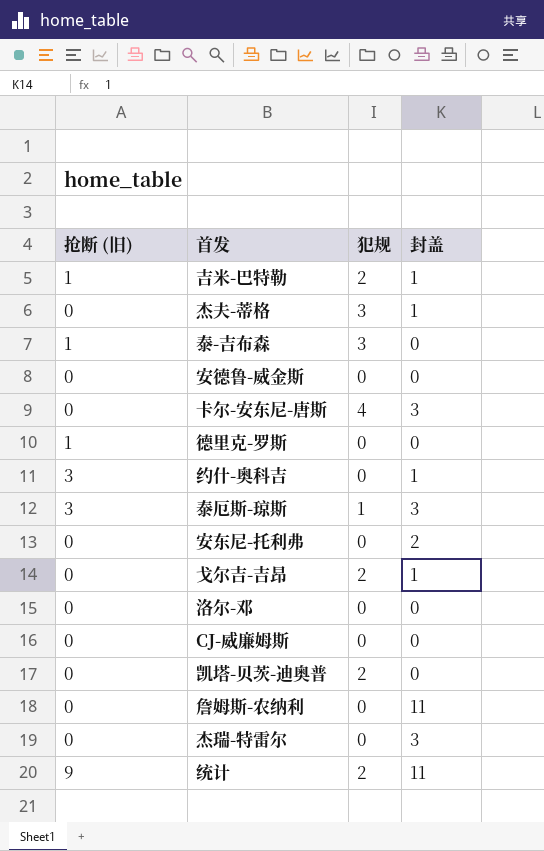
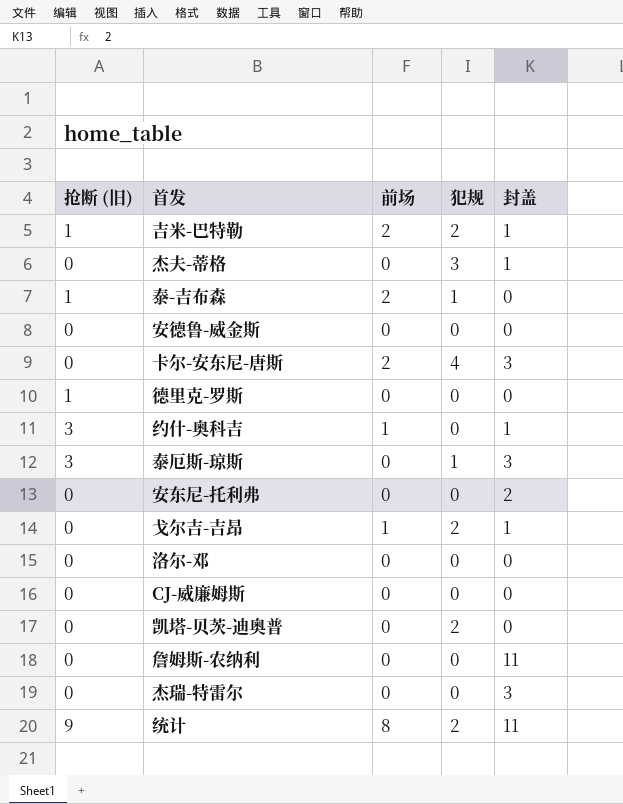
column 前场 | position: none -> 3
泰-吉布森 | 犯规: 3 -> 1

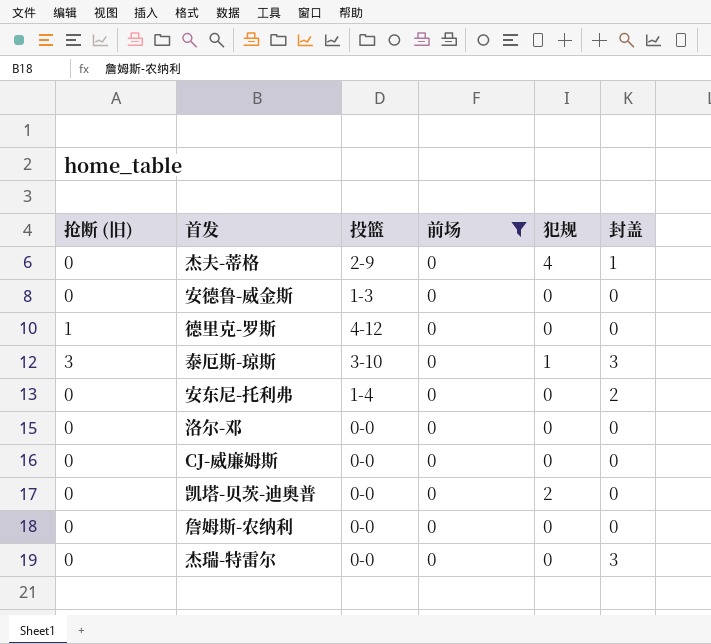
filter: none -> 前场 = 0
column 投篮 | position: none -> 3
杰夫-蒂格 | 犯规: 3 -> 4
詹姆斯-农纳利 | 封盖: 11 -> 0

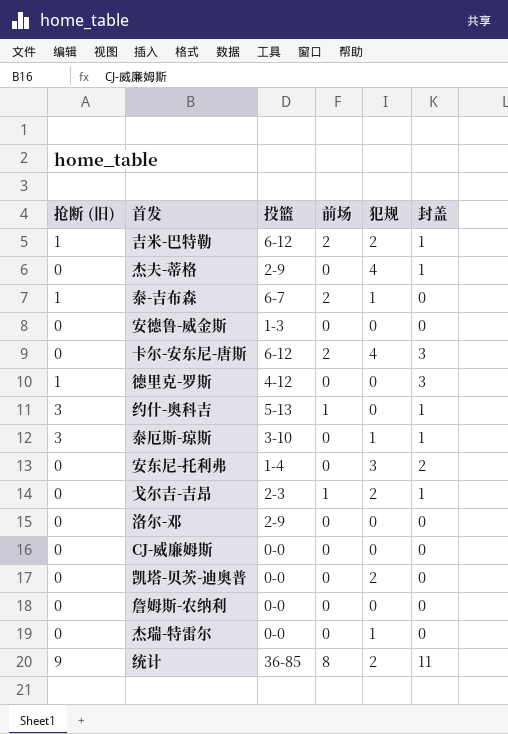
filter: 前场 = 0 -> none
德里克-罗斯 | 封盖: 0 -> 3
泰厄斯-琼斯 | 封盖: 3 -> 1
安东尼-托利弗 | 犯规: 0 -> 3
洛尔-邓 | 投篮: 0-0 -> 2-9
杰瑞-特雷尔 | 犯规: 0 -> 1
杰瑞-特雷尔 | 封盖: 3 -> 0

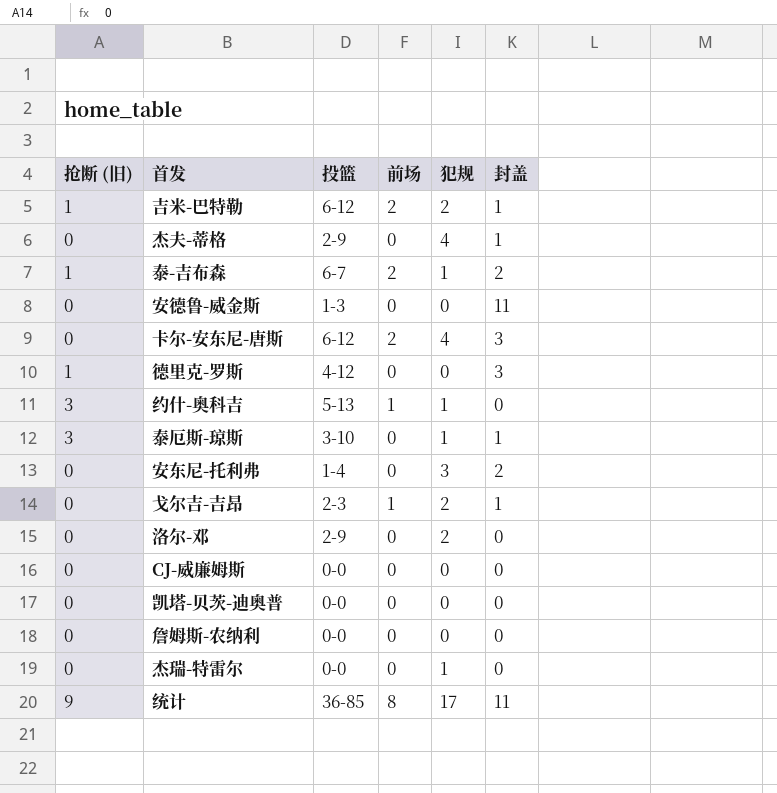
泰-吉布森 | 封盖: 0 -> 2
安德鲁-威金斯 | 封盖: 0 -> 11
约什-奥科吉 | 犯规: 0 -> 1
约什-奥科吉 | 封盖: 1 -> 0
洛尔-邓 | 犯规: 0 -> 2
凯塔-贝茨-迪奥普 | 犯规: 2 -> 0
统计 | 犯规: 2 -> 17

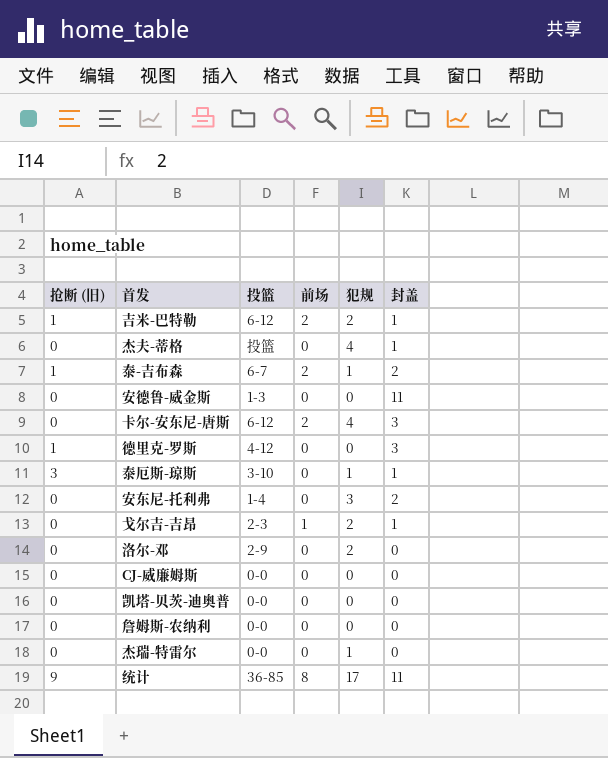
row 约什-奥科吉: 3 | 5-13 | 1 | 1 | 0 -> none
杰夫-蒂格 | 投篮: 2-9 -> 投篮

